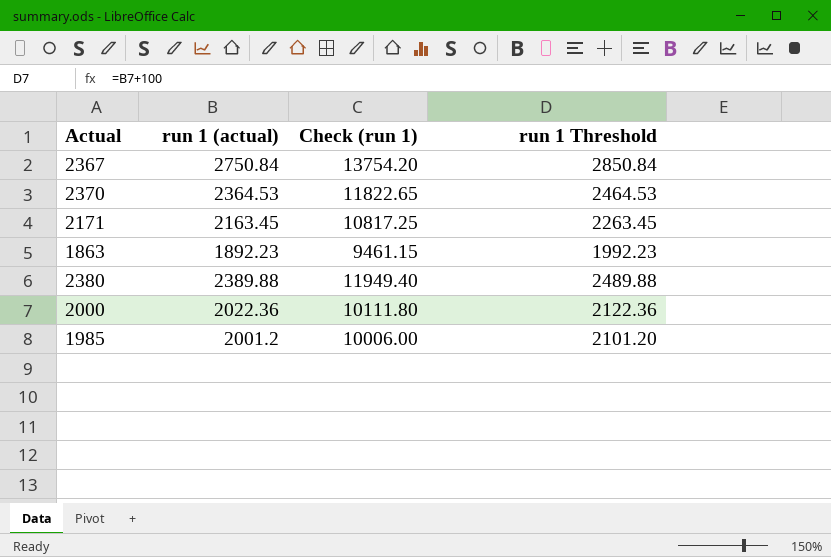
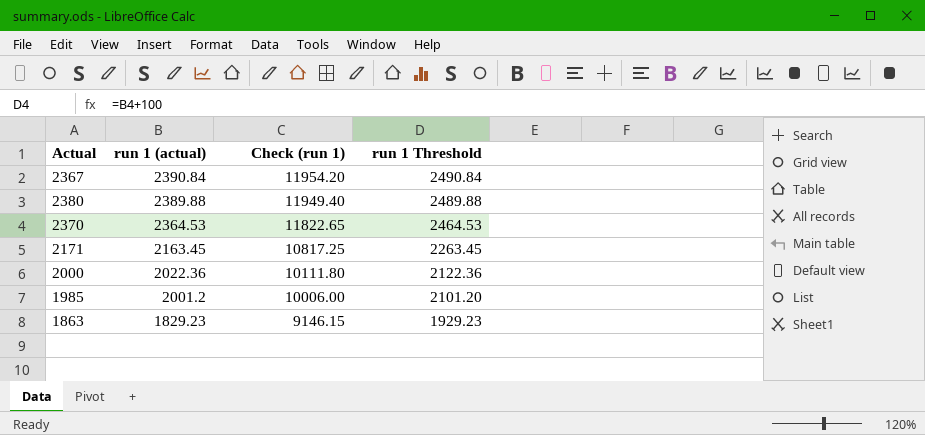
row order: none -> run 1 (actual) descending
2367 | run 1 (actual): 2750.84 -> 2390.84
2367 | Check (run 1): 13754.20 -> 11954.20
2367 | run 1 Threshold: 2850.84 -> 2490.84
1863 | run 1 (actual): 1892.23 -> 1829.23
1863 | Check (run 1): 9461.15 -> 9146.15
1863 | run 1 Threshold: 1992.23 -> 1929.23

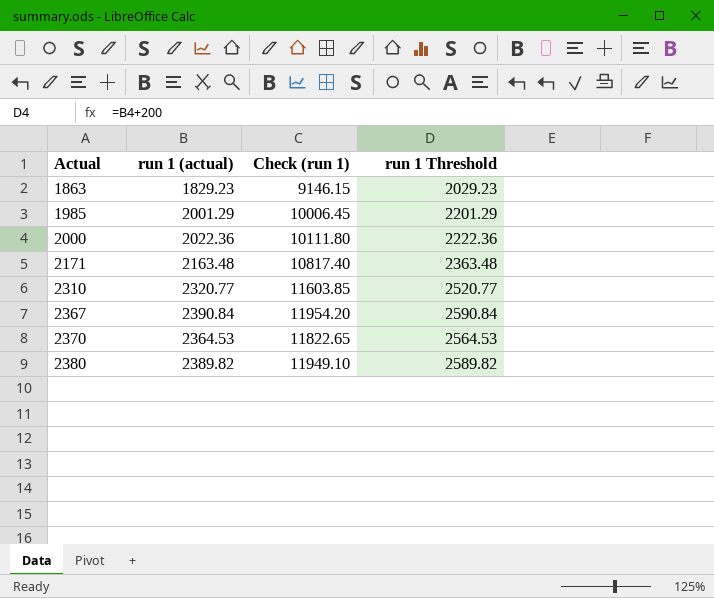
row order: run 1 (actual) descending -> Actual ascending
column run 1 Threshold | formula: [run 1 (actual)] + 100 -> [run 1 (actual)] + 200
1985 | run 1 (actual): 2001.2 -> 2001.29
1985 | Check (run 1): 10006.00 -> 10006.45
2171 | run 1 (actual): 2163.45 -> 2163.48
2171 | Check (run 1): 10817.25 -> 10817.40
row 2310: none -> 2320.77 | 11603.85 | 2520.77
2380 | run 1 (actual): 2389.88 -> 2389.82
2380 | Check (run 1): 11949.40 -> 11949.10

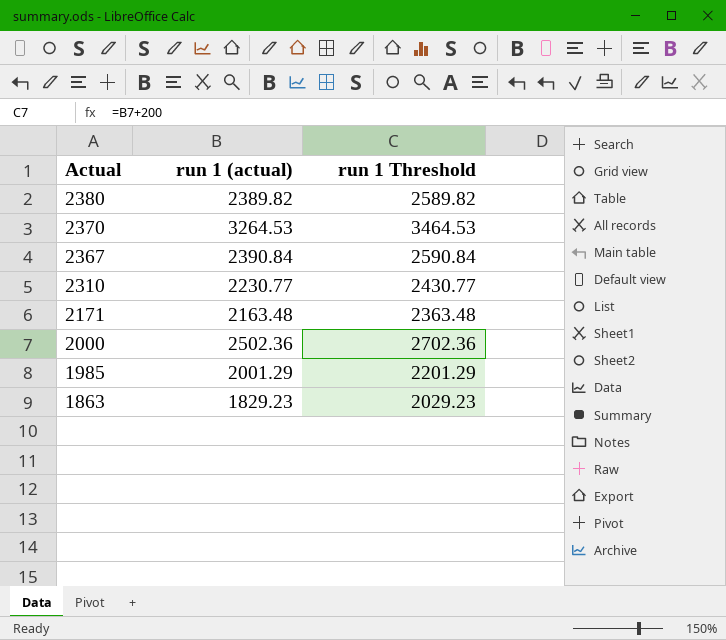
row order: Actual ascending -> Actual descending
column Check (run 1) | formula: [run 1 (actual)] * 5 -> none
2370 | run 1 (actual): 2364.53 -> 3264.53
2370 | run 1 Threshold: 2564.53 -> 3464.53
2310 | run 1 (actual): 2320.77 -> 2230.77
2310 | run 1 Threshold: 2520.77 -> 2430.77
2000 | run 1 (actual): 2022.36 -> 2502.36
2000 | run 1 Threshold: 2222.36 -> 2702.36

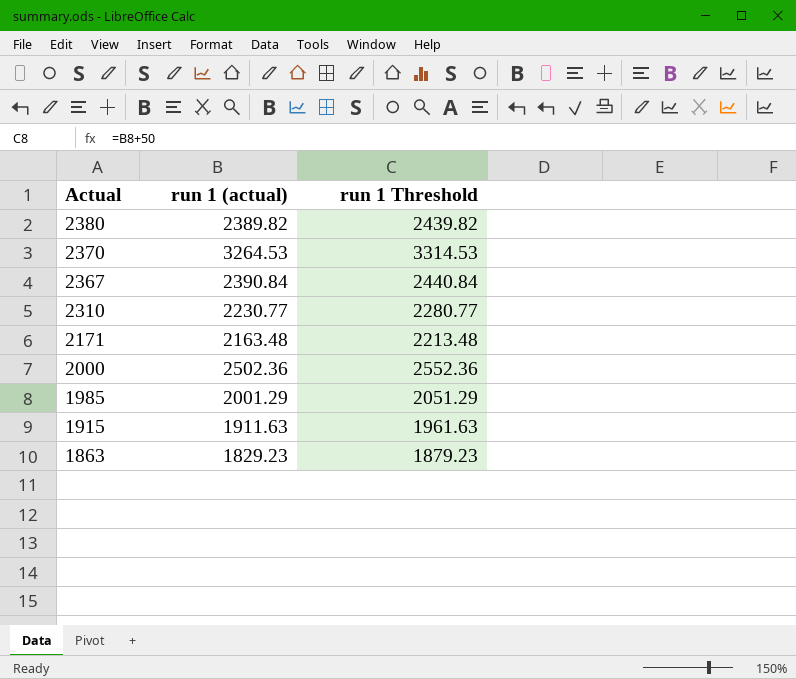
column run 1 Threshold | formula: [run 1 (actual)] + 200 -> [run 1 (actual)] + 50
row 1915: none -> 1911.63 | 1961.63

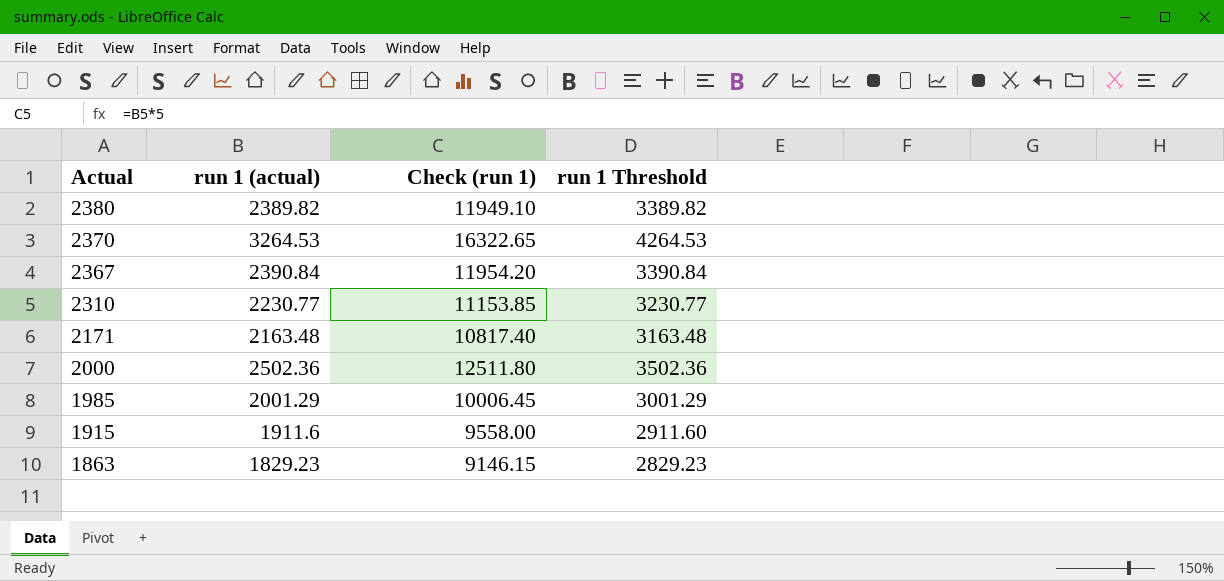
column Check (run 1) | formula: none -> [run 1 (actual)] * 5
column run 1 Threshold | formula: [run 1 (actual)] + 50 -> [run 1 (actual)] + 1000
1915 | run 1 (actual): 1911.63 -> 1911.6

